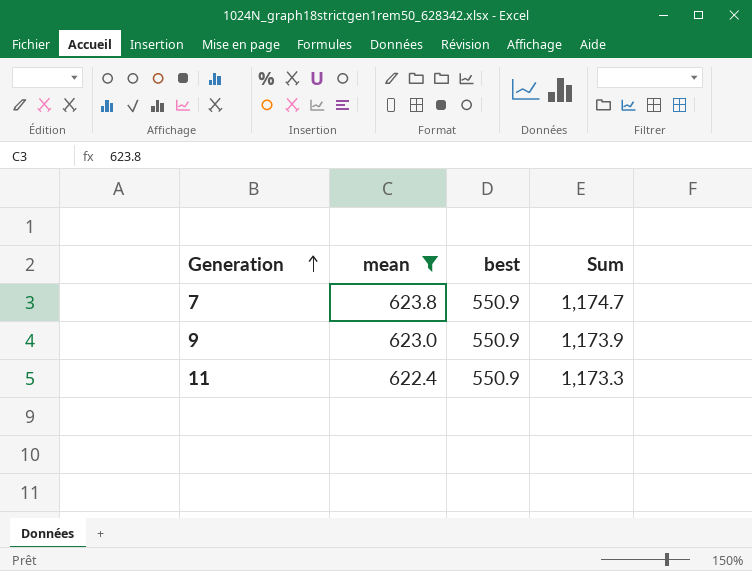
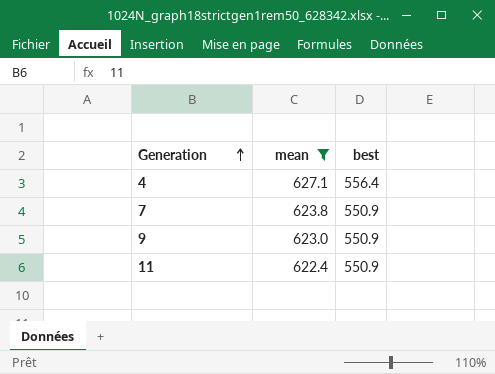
column Sum | formula: [mean] + [best] -> none
row 4: none -> 627.1 | 556.4

